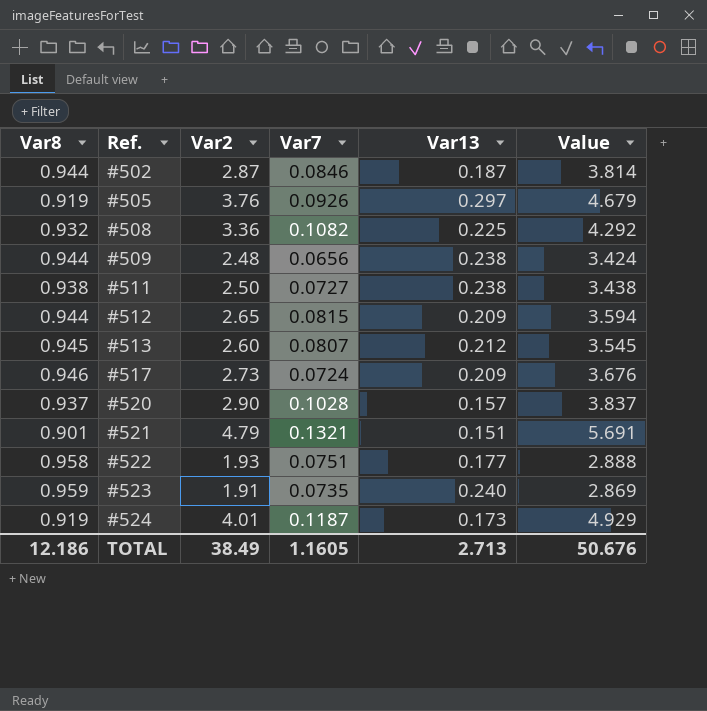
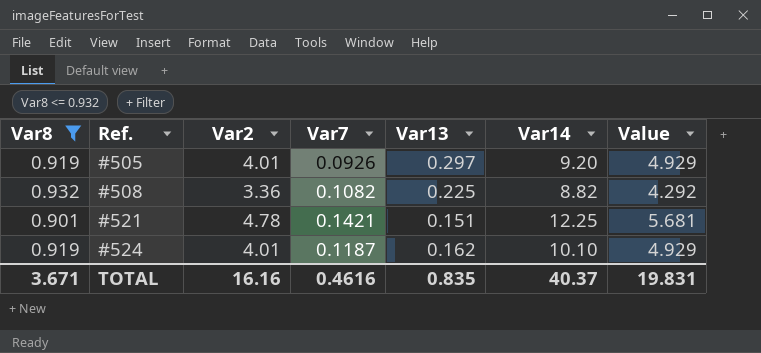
filter: none -> Var8 <= 0.932
column Var14 | position: none -> 6
#505 | Var2: 3.76 -> 4.01
#505 | Value: 4.679 -> 4.929
#521 | Var2: 4.79 -> 4.78
#521 | Var7: 0.1321 -> 0.1421
#521 | Value: 5.691 -> 5.681
#524 | Var13: 0.173 -> 0.162
TOTAL | Var8: 12.186 -> 3.671
TOTAL | Var2: 38.49 -> 16.16
TOTAL | Var7: 1.1605 -> 0.4616
TOTAL | Var13: 2.713 -> 0.835
TOTAL | Value: 50.676 -> 19.831

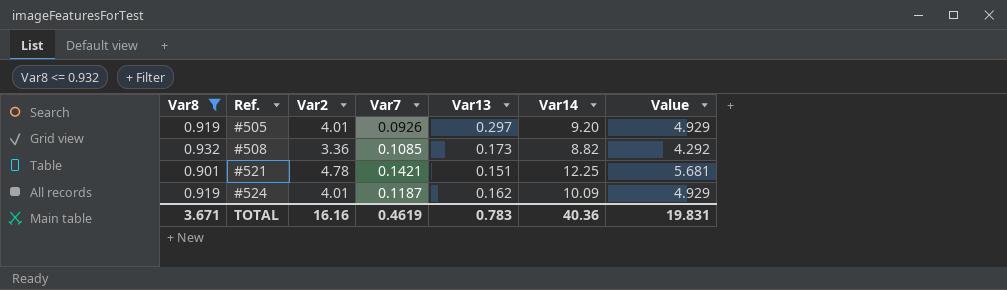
#508 | Var7: 0.1082 -> 0.1085
#508 | Var13: 0.225 -> 0.173
#524 | Var14: 10.10 -> 10.09
TOTAL | Var7: 0.4616 -> 0.4619
TOTAL | Var13: 0.835 -> 0.783
TOTAL | Var14: 40.37 -> 40.36

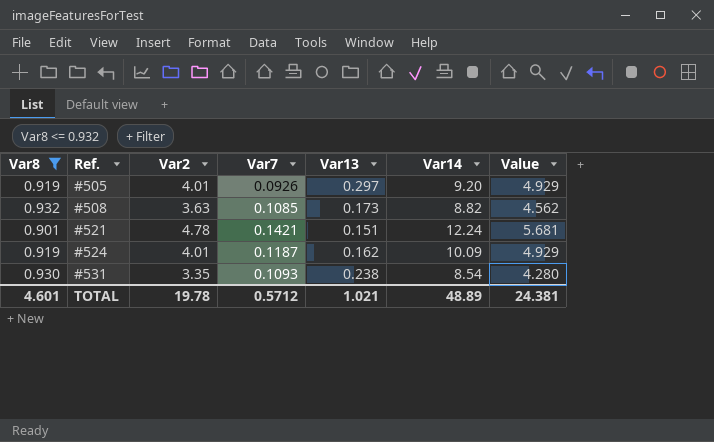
#508 | Var2: 3.36 -> 3.63
#508 | Value: 4.292 -> 4.562
#521 | Var14: 12.25 -> 12.24
row #531: none -> 0.930 | 3.35 | 0.1093 | 0.238 | 8.54 | 4.280
TOTAL | Var8: 3.671 -> 4.601
TOTAL | Var2: 16.16 -> 19.78
TOTAL | Var7: 0.4619 -> 0.5712
TOTAL | Var13: 0.783 -> 1.021
TOTAL | Var14: 40.36 -> 48.89
TOTAL | Value: 19.831 -> 24.381

